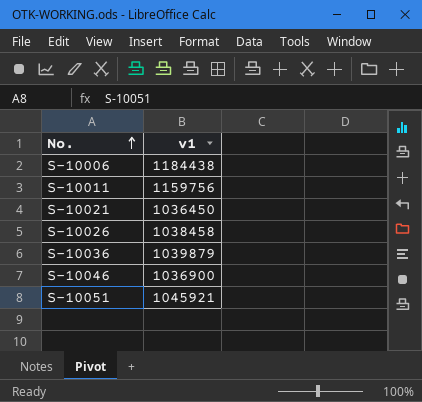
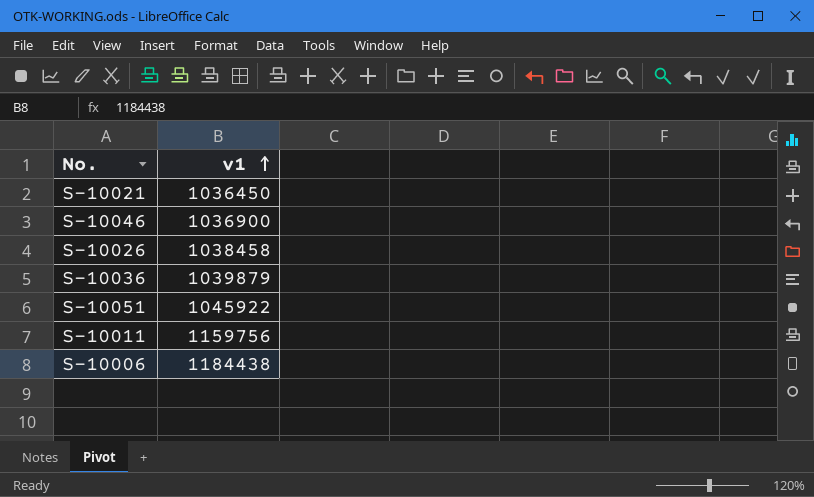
row order: No. ascending -> v1 ascending
S-10051 | v1: 1045921 -> 1045922

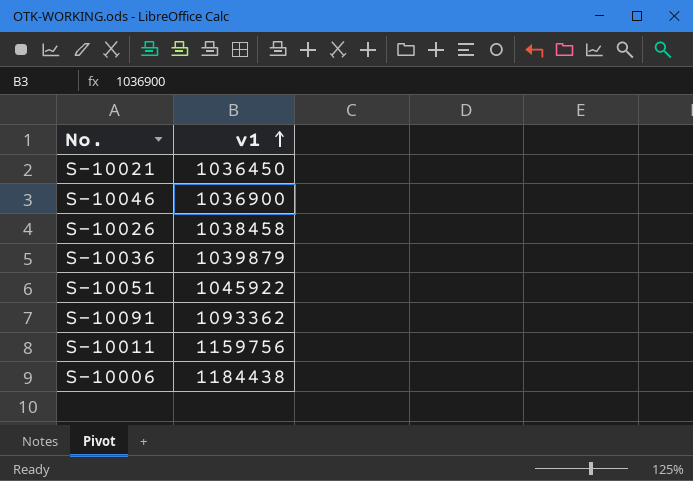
row S-10091: none -> 1093362

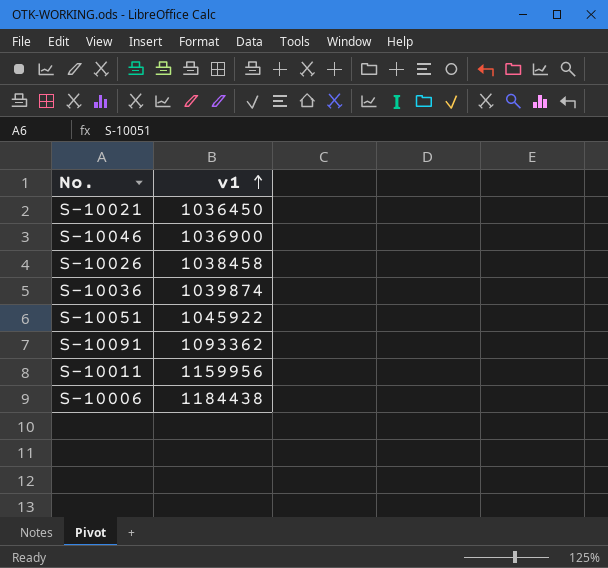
S-10036 | v1: 1039879 -> 1039874
S-10011 | v1: 1159756 -> 1159956

